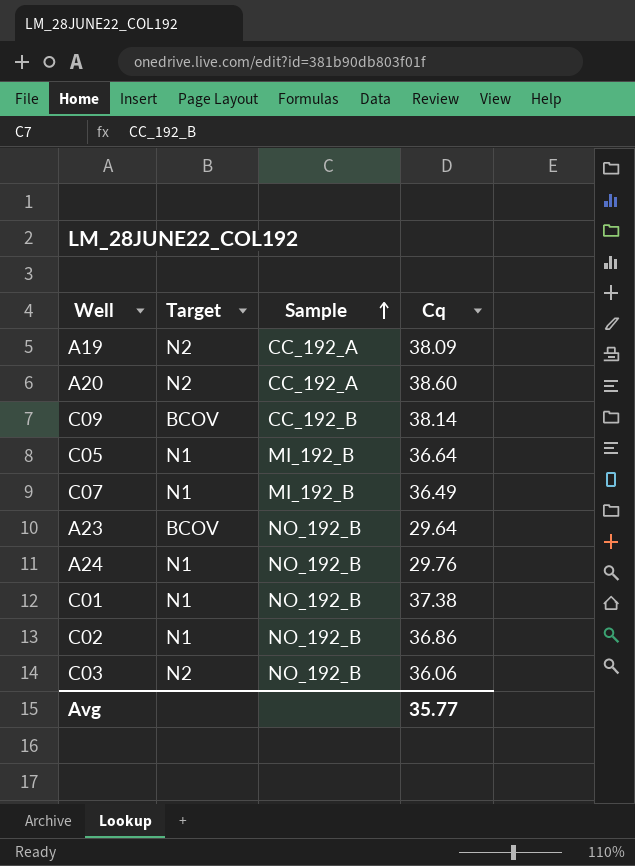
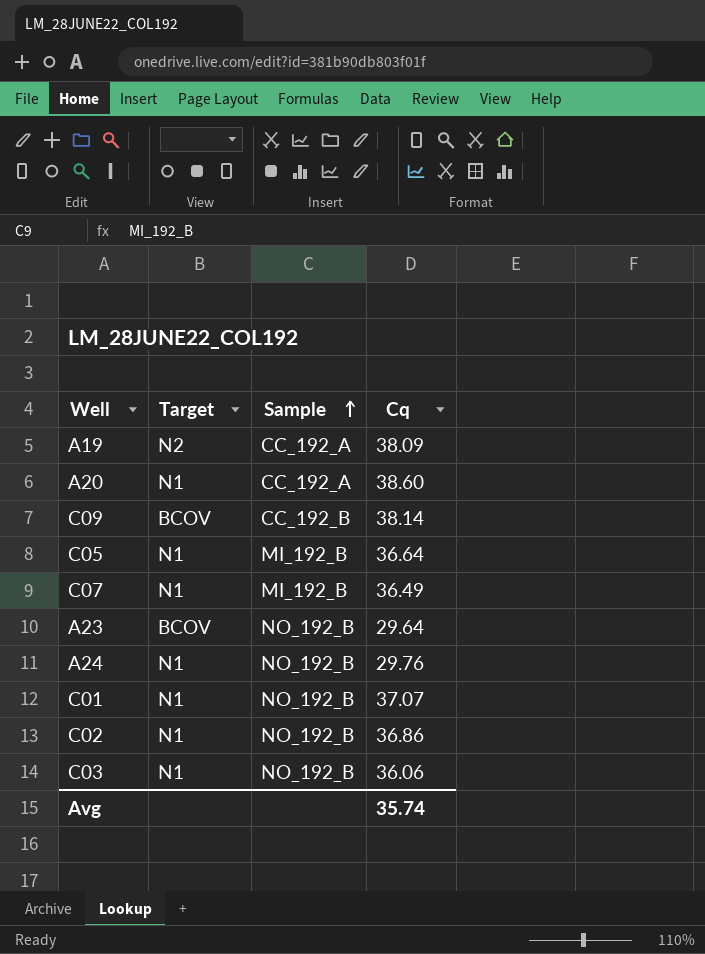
A20 | Target: N2 -> N1
C01 | Cq: 37.38 -> 37.07
C03 | Target: N2 -> N1
Avg | Cq: 35.77 -> 35.74

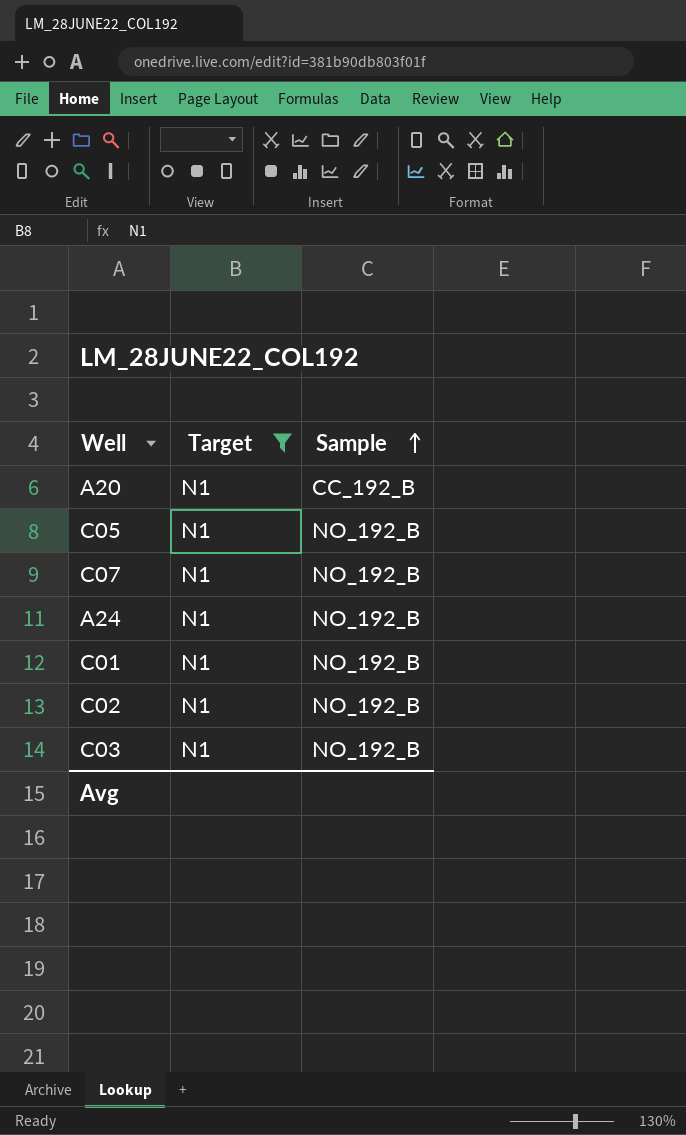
filter: none -> Target = N1
column Cq | position: 4 -> none
A20 | Sample: CC_192_A -> CC_192_B
C05 | Sample: MI_192_B -> NO_192_B
C07 | Sample: MI_192_B -> NO_192_B

